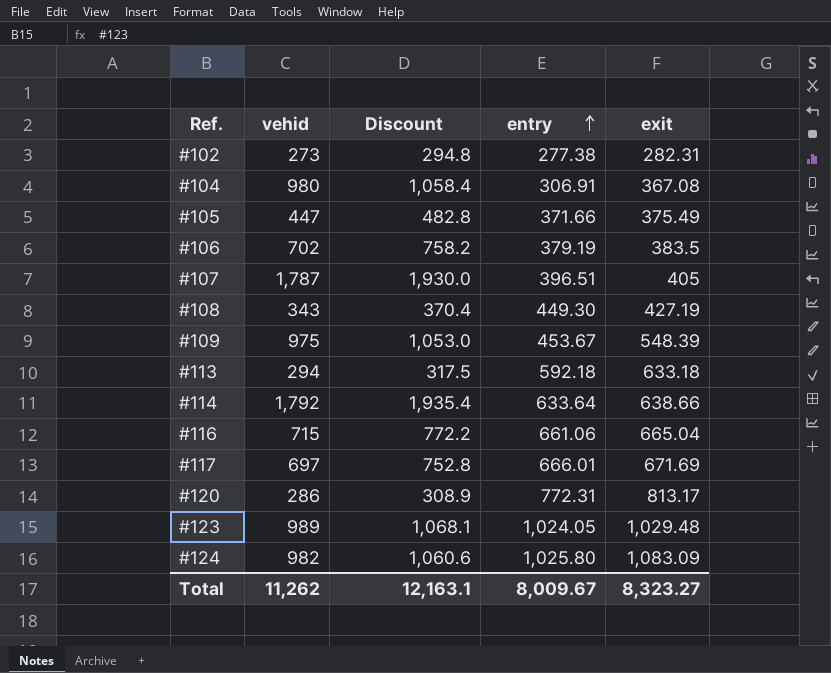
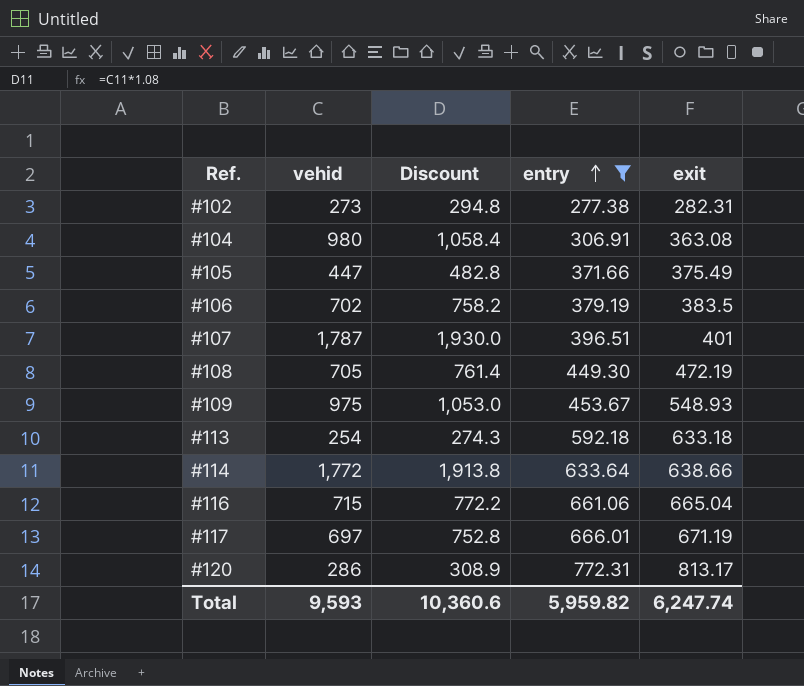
filter: none -> entry <= 772.31
#104 | exit: 367.08 -> 363.08
#107 | exit: 405 -> 401
#108 | vehid: 343 -> 705
#108 | Discount: 370.4 -> 761.4
#108 | exit: 427.19 -> 472.19
#109 | exit: 548.39 -> 548.93
#113 | vehid: 294 -> 254
#113 | Discount: 317.5 -> 274.3
#114 | vehid: 1,792 -> 1,772
#114 | Discount: 1,935.4 -> 1,913.8
#117 | exit: 671.69 -> 671.19
Total | vehid: 11,262 -> 9,593
Total | Discount: 12,163.1 -> 10,360.6
Total | entry: 8,009.67 -> 5,959.82
Total | exit: 8,323.27 -> 6,247.74

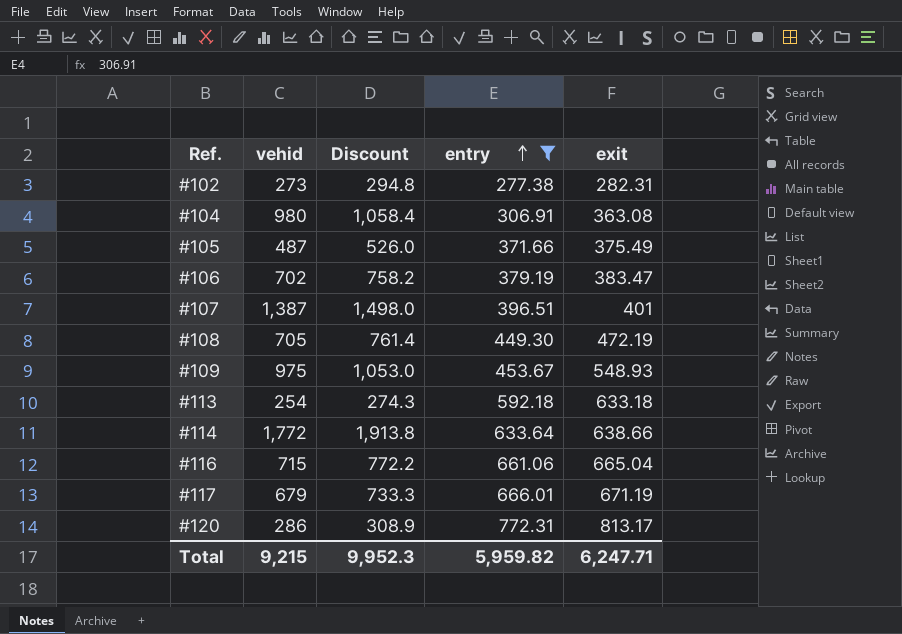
#105 | vehid: 447 -> 487
#105 | Discount: 482.8 -> 526.0
#106 | exit: 383.5 -> 383.47
#107 | vehid: 1,787 -> 1,387
#107 | Discount: 1,930.0 -> 1,498.0
#117 | vehid: 697 -> 679
#117 | Discount: 752.8 -> 733.3
Total | vehid: 9,593 -> 9,215
Total | Discount: 10,360.6 -> 9,952.3
Total | exit: 6,247.74 -> 6,247.71

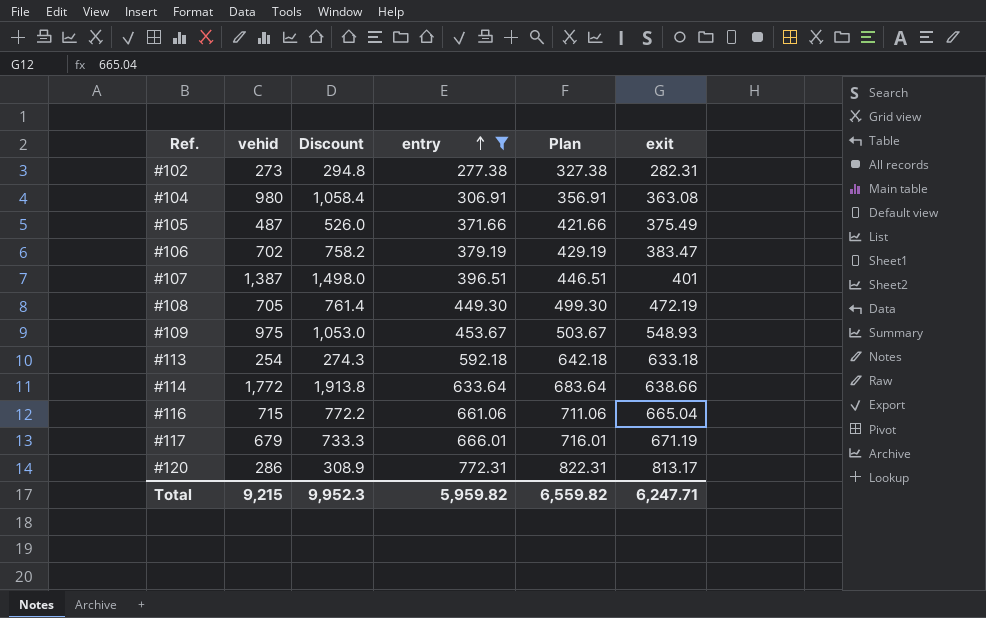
column Plan | formula: none -> [entry] + 50

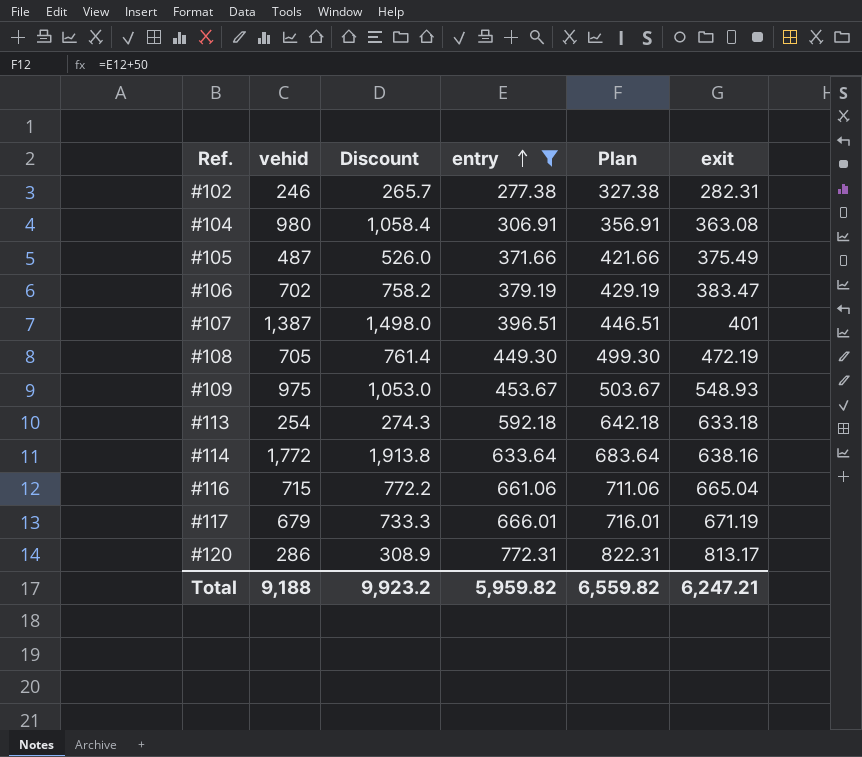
#102 | vehid: 273 -> 246
#102 | Discount: 294.8 -> 265.7
#114 | exit: 638.66 -> 638.16
Total | vehid: 9,215 -> 9,188
Total | Discount: 9,952.3 -> 9,923.2
Total | exit: 6,247.71 -> 6,247.21

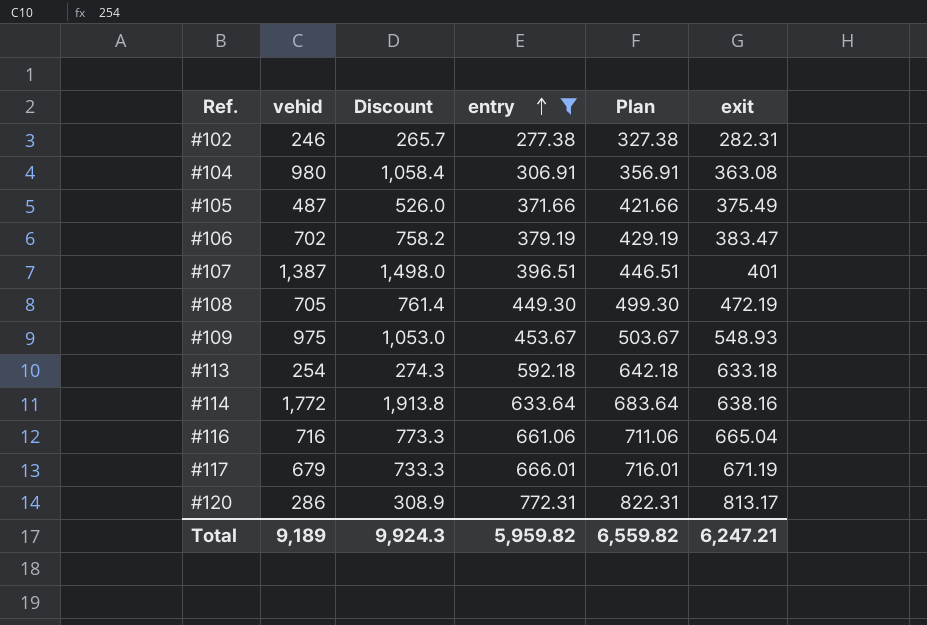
#116 | vehid: 715 -> 716
#116 | Discount: 772.2 -> 773.3
Total | vehid: 9,188 -> 9,189
Total | Discount: 9,923.2 -> 9,924.3

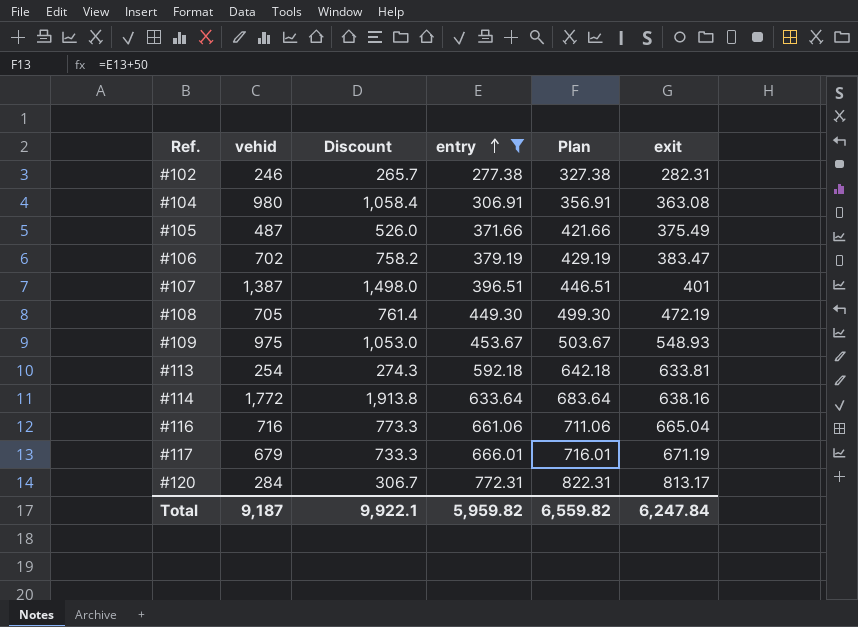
#113 | exit: 633.18 -> 633.81
#120 | vehid: 286 -> 284
#120 | Discount: 308.9 -> 306.7
Total | vehid: 9,189 -> 9,187
Total | Discount: 9,924.3 -> 9,922.1
Total | exit: 6,247.21 -> 6,247.84

